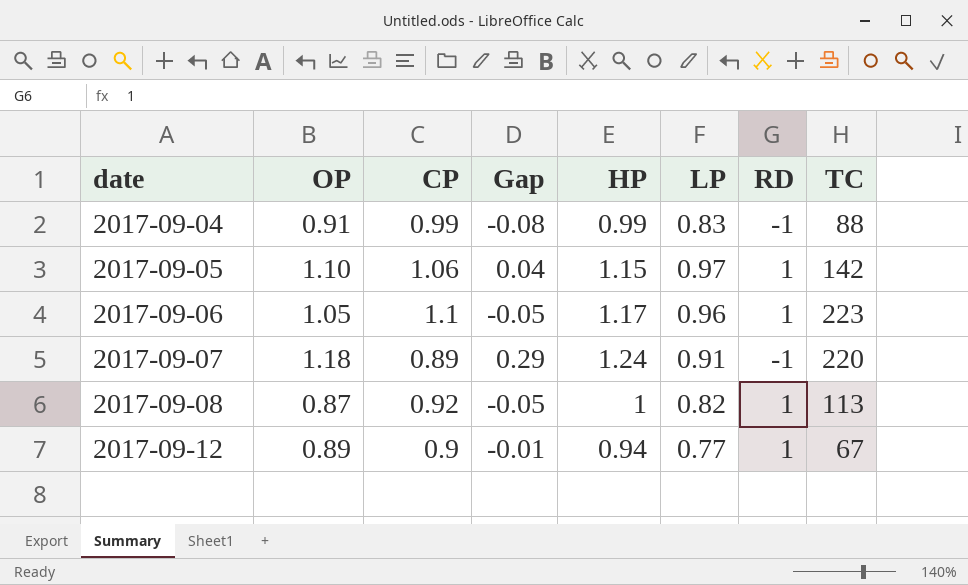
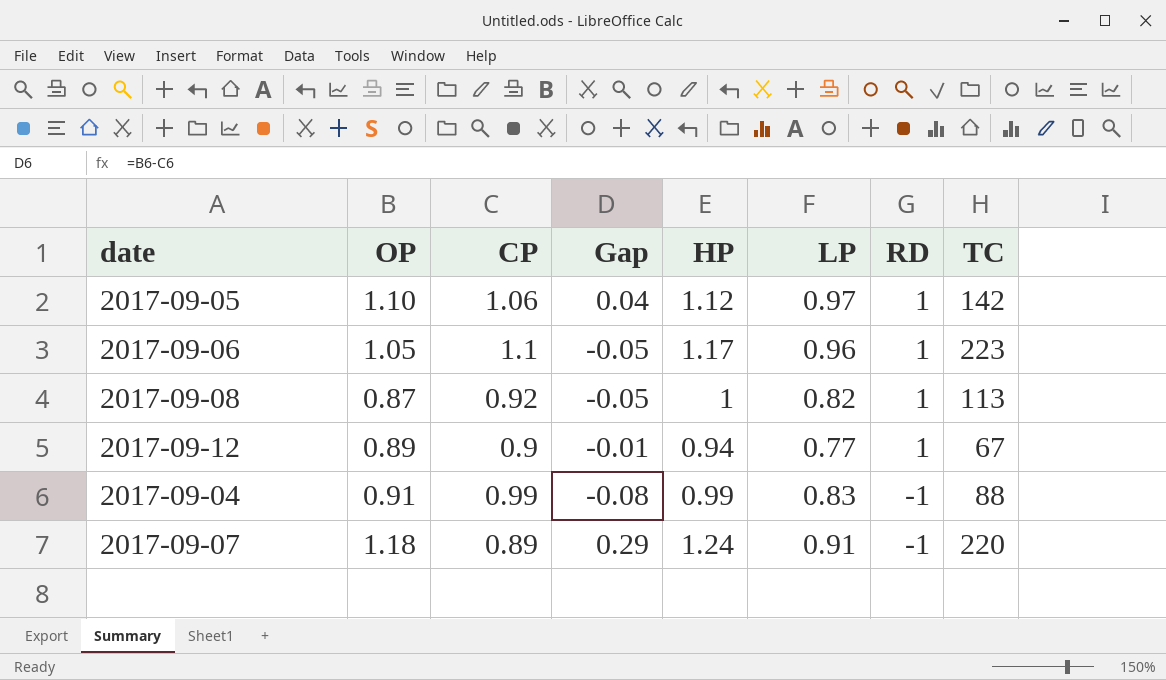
row order: date ascending -> RD descending
2017-09-05 | HP: 1.15 -> 1.12

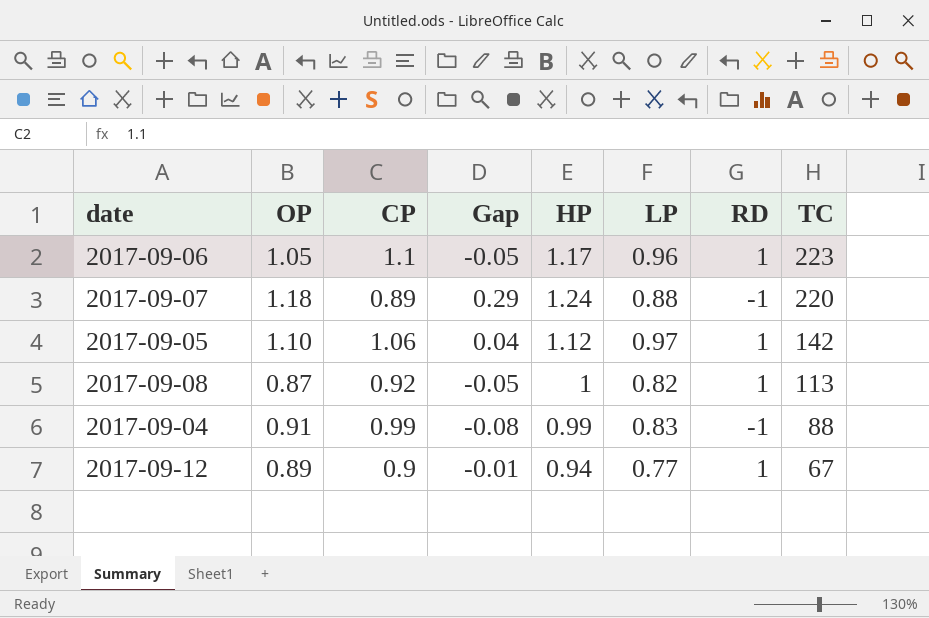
row order: RD descending -> TC descending
2017-09-07 | LP: 0.91 -> 0.88

